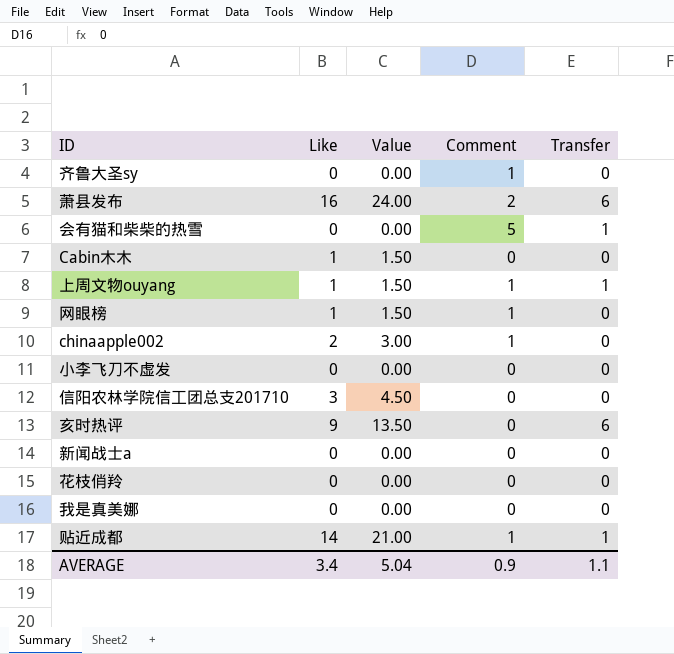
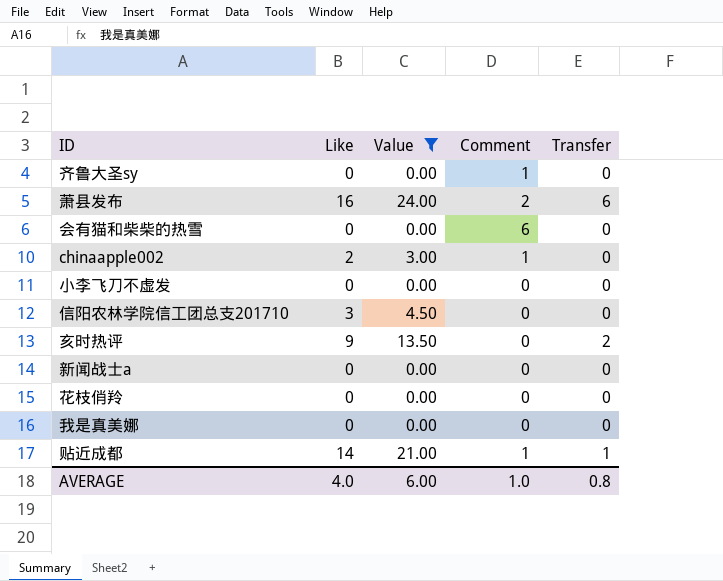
filter: none -> Value != 1.50
会有猫和柴柴的热雪 | Comment: 5 -> 6
会有猫和柴柴的热雪 | Transfer: 1 -> 0
亥时热评 | Transfer: 6 -> 2
AVERAGE | Like: 3.4 -> 4.0
AVERAGE | Value: 5.04 -> 6.00
AVERAGE | Comment: 0.9 -> 1.0
AVERAGE | Transfer: 1.1 -> 0.8

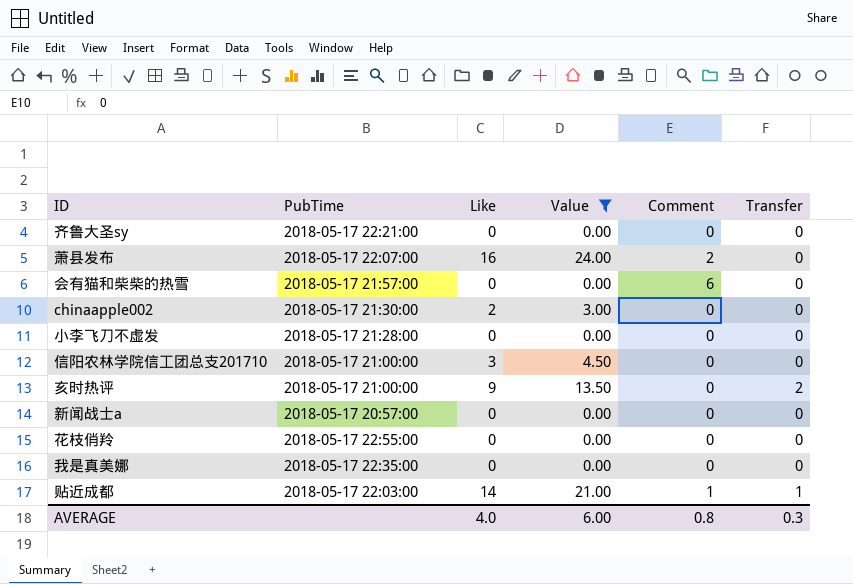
column PubTime | position: none -> 2
齐鲁大圣sy | Comment: 1 -> 0
萧县发布 | Transfer: 6 -> 0
chinaapple002 | Comment: 1 -> 0
AVERAGE | Comment: 1.0 -> 0.8
AVERAGE | Transfer: 0.8 -> 0.3

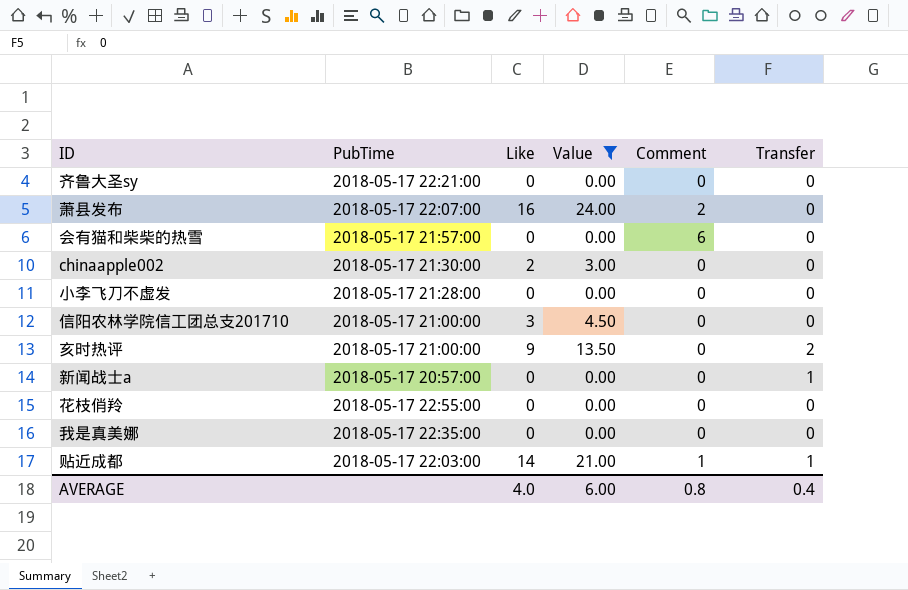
新闻战士a | Transfer: 0 -> 1
AVERAGE | Transfer: 0.3 -> 0.4

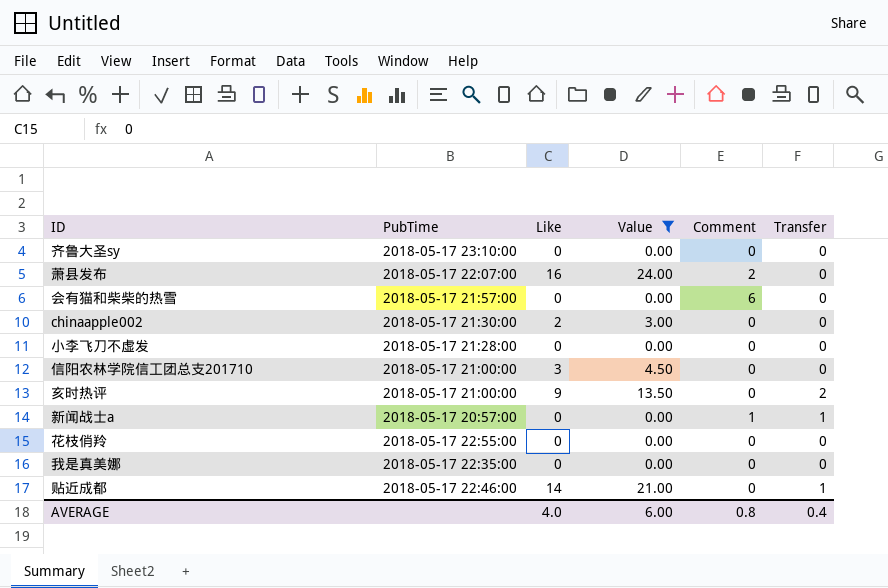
齐鲁大圣sy | PubTime: 2018-05-17 22:21:00 -> 2018-05-17 23:10:00
新闻战士a | Comment: 0 -> 1
贴近成都 | PubTime: 2018-05-17 22:03:00 -> 2018-05-17 22:46:00
贴近成都 | Comment: 1 -> 0

